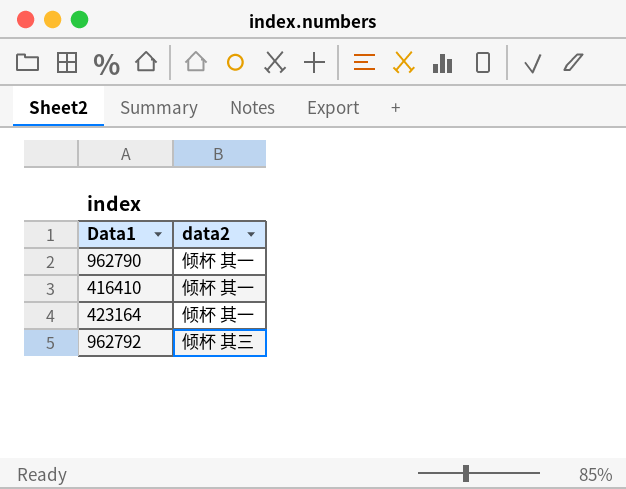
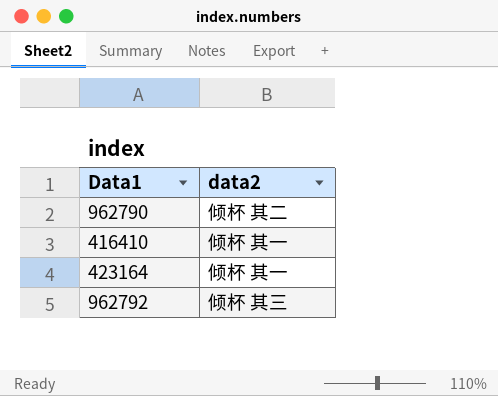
962790 | data2: 倾杯 其一 -> 倾杯 其二

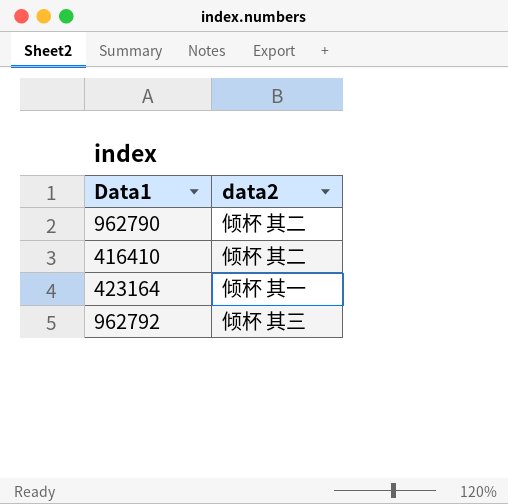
416410 | data2: 倾杯 其一 -> 倾杯 其二

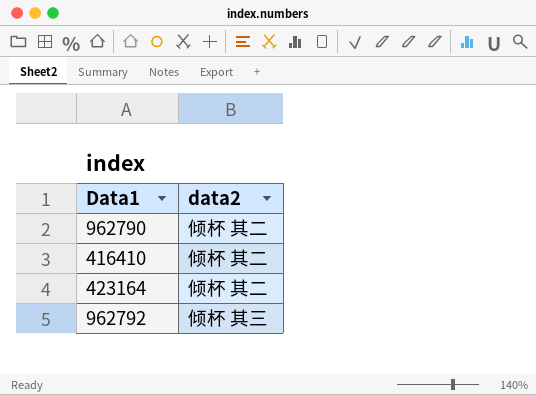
423164 | data2: 倾杯 其一 -> 倾杯 其二

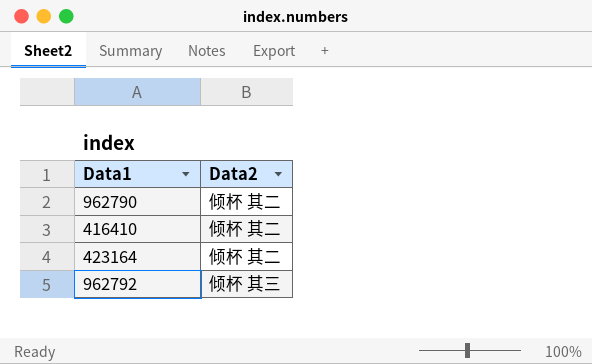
column name: data2 -> Data2

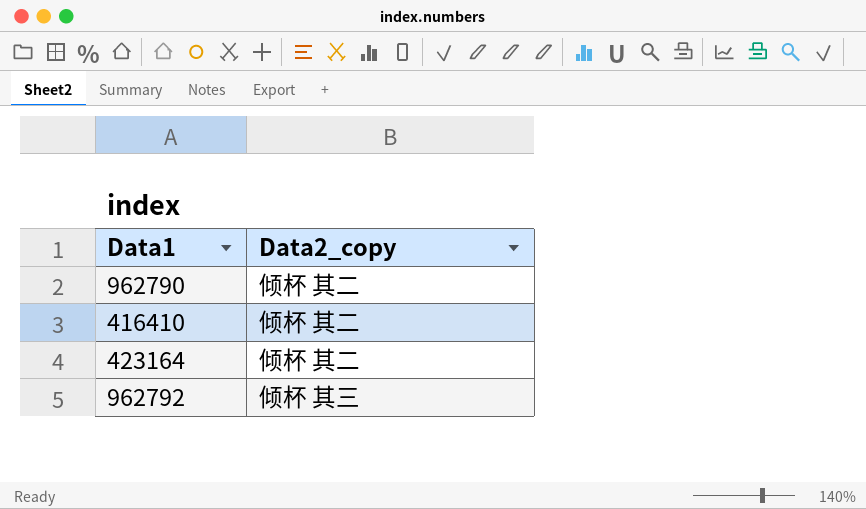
column name: Data2 -> Data2_copy

